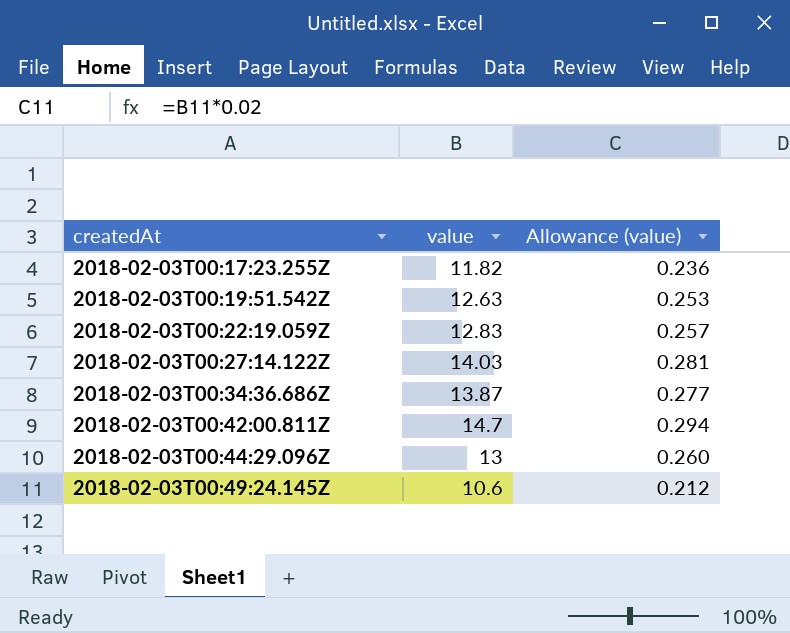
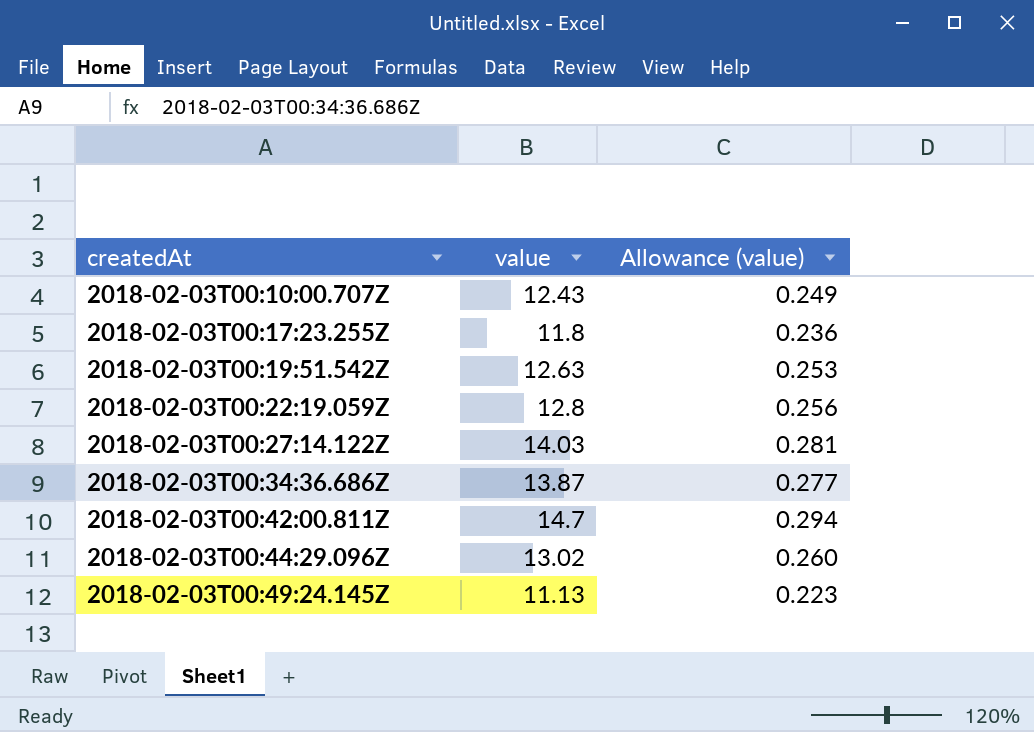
row 2018-02-03T00:10:00.707Z: none -> 12.43 | 0.249
2018-02-03T00:17:23.255Z | value: 11.82 -> 11.8
2018-02-03T00:22:19.059Z | value: 12.83 -> 12.8
2018-02-03T00:22:19.059Z | Allowance (value): 0.257 -> 0.256
2018-02-03T00:44:29.096Z | value: 13 -> 13.02
2018-02-03T00:49:24.145Z | value: 10.6 -> 11.13
2018-02-03T00:49:24.145Z | Allowance (value): 0.212 -> 0.223

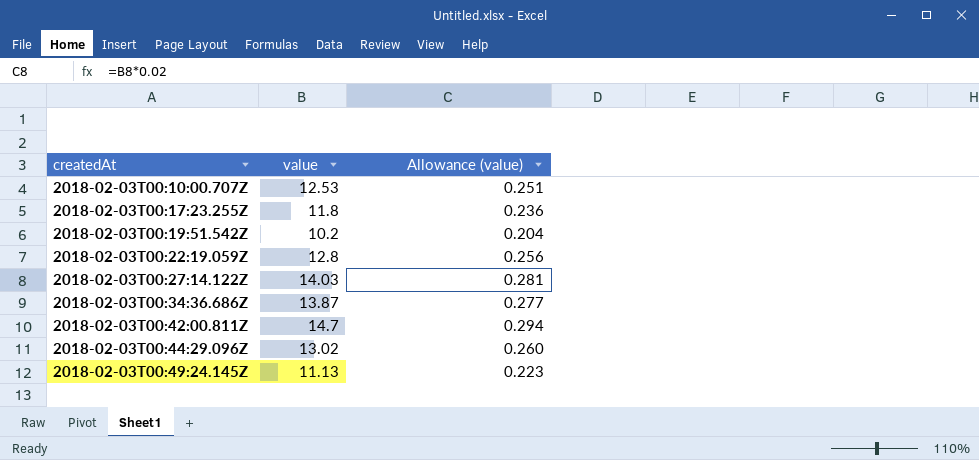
2018-02-03T00:10:00.707Z | value: 12.43 -> 12.53
2018-02-03T00:10:00.707Z | Allowance (value): 0.249 -> 0.251
2018-02-03T00:19:51.542Z | value: 12.63 -> 10.2
2018-02-03T00:19:51.542Z | Allowance (value): 0.253 -> 0.204

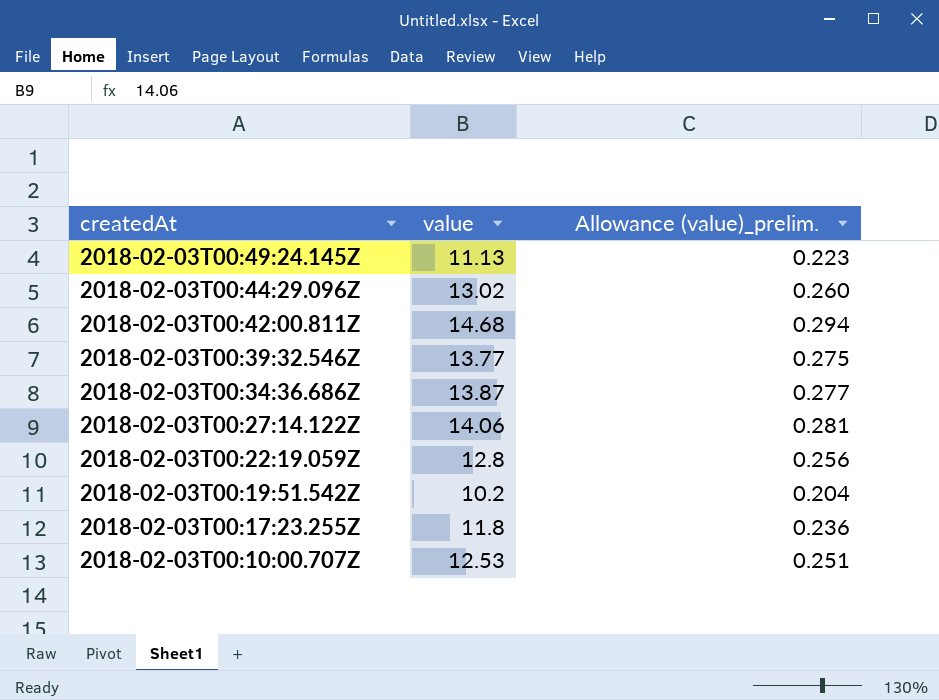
row order: createdAt ascending -> createdAt descending
column name: Allowance (value) -> Allowance (value)_prelim.
2018-02-03T00:42:00.811Z | value: 14.7 -> 14.68
row 2018-02-03T00:39:32.546Z: none -> 13.77 | 0.275
2018-02-03T00:27:14.122Z | value: 14.03 -> 14.06

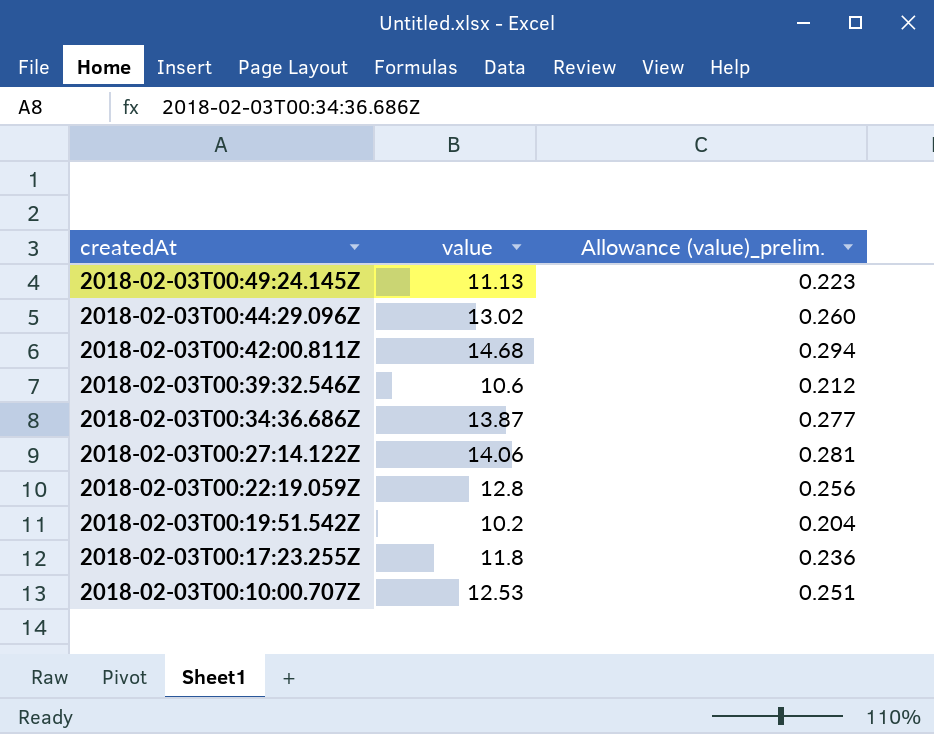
2018-02-03T00:39:32.546Z | value: 13.77 -> 10.6
2018-02-03T00:39:32.546Z | Allowance (value)_prelim.: 0.275 -> 0.212

